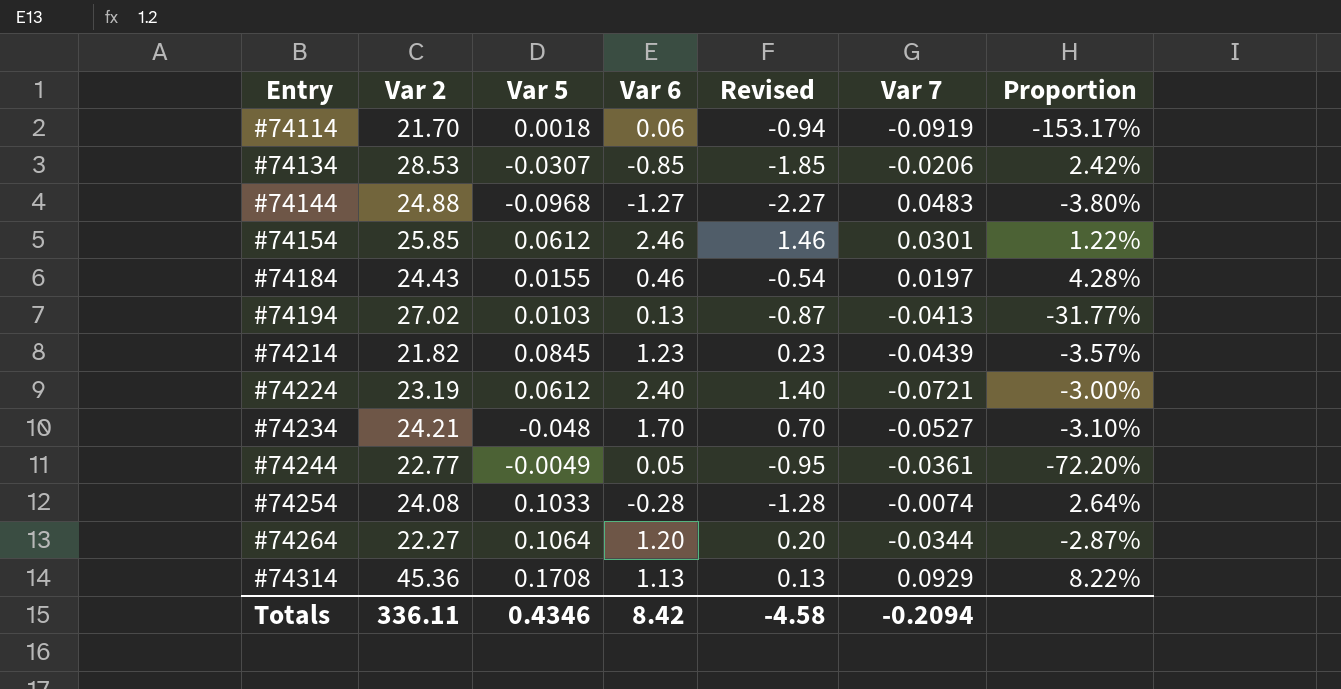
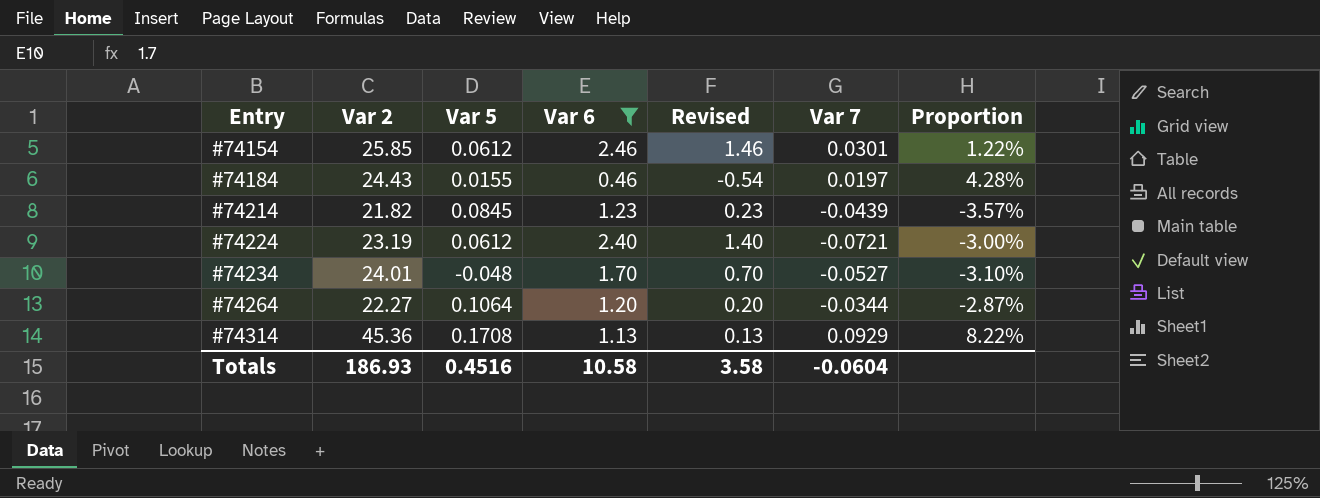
filter: none -> Var 6 >= 0.46
#74234 | Var 2: 24.21 -> 24.01
Totals | Var 2: 336.11 -> 186.93
Totals | Var 5: 0.4346 -> 0.4516
Totals | Var 6: 8.42 -> 10.58
Totals | Revised: -4.58 -> 3.58
Totals | Var 7: -0.2094 -> -0.0604

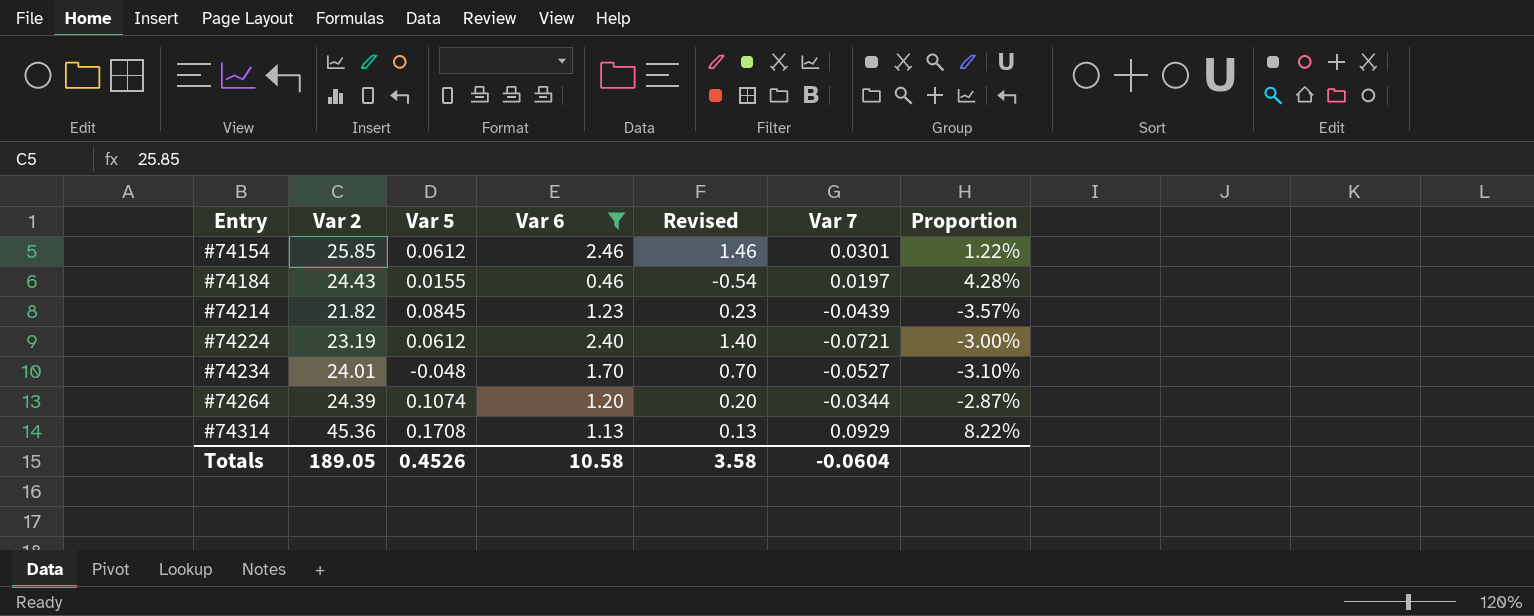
#74264 | Var 2: 22.27 -> 24.39
#74264 | Var 5: 0.1064 -> 0.1074
Totals | Var 2: 186.93 -> 189.05
Totals | Var 5: 0.4516 -> 0.4526

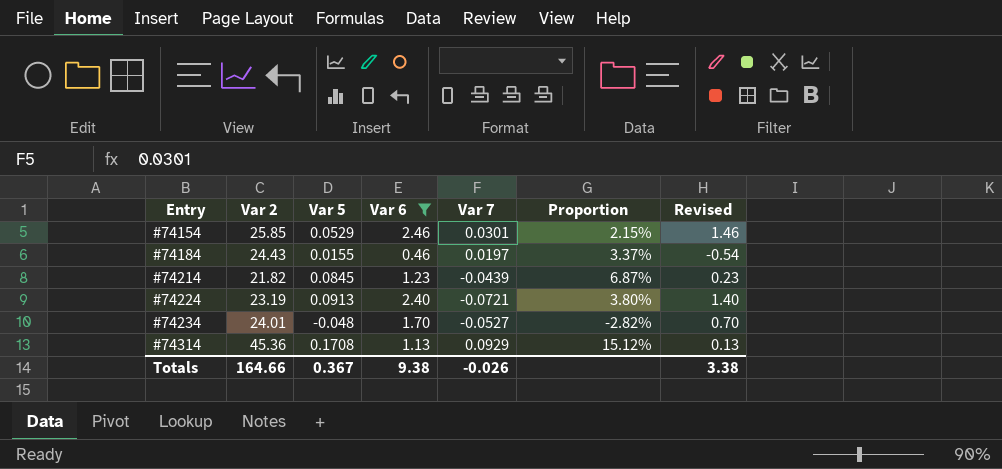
column Proportion | formula: [Var 7] / [Var 6] -> [Var 5] / [Var 6]
column Revised | position: 5 -> 7
row #74264: 24.39 | 0.1074 | 1.20 | 0.20 | -0.0344 | -2.87% -> none
#74154 | Var 5: 0.0612 -> 0.0529
#74224 | Var 5: 0.0612 -> 0.0913
Totals | Var 2: 189.05 -> 164.66
Totals | Var 5: 0.4526 -> 0.367
Totals | Var 6: 10.58 -> 9.38
Totals | Var 7: -0.0604 -> -0.026
Totals | Revised: 3.58 -> 3.38

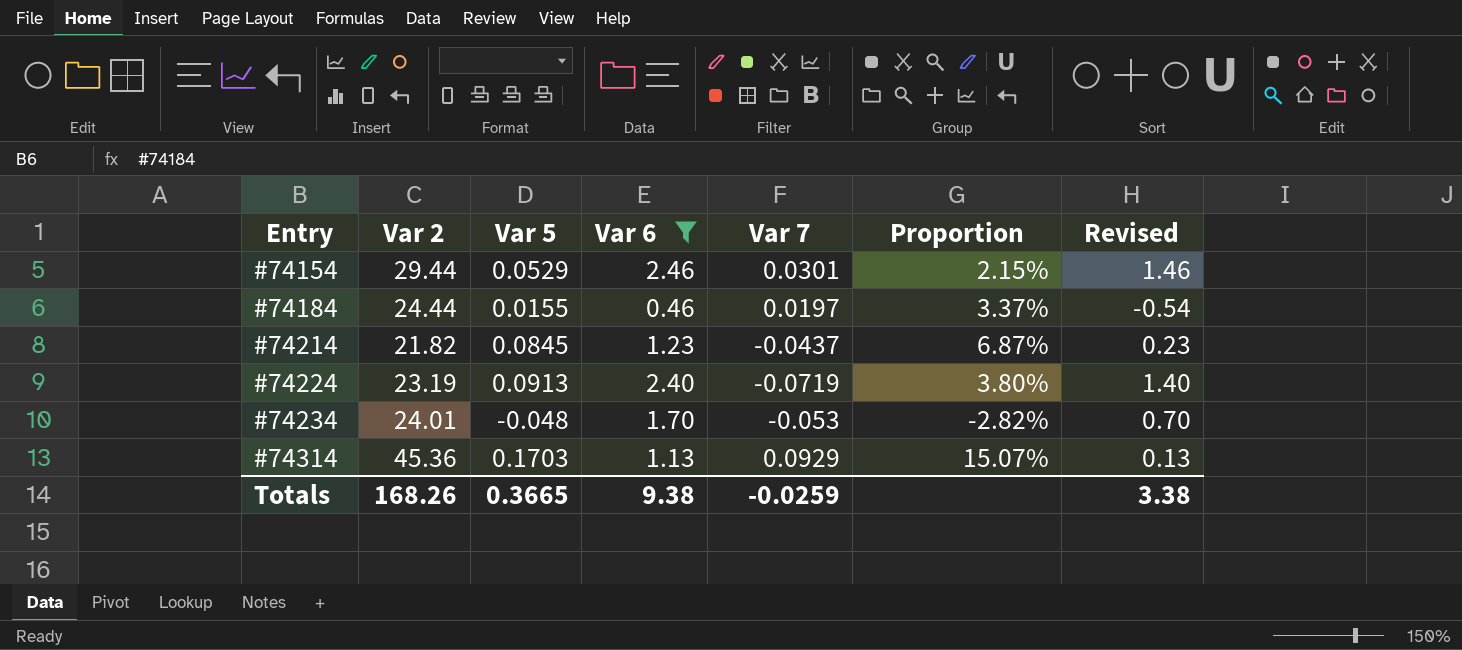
#74154 | Var 2: 25.85 -> 29.44
#74184 | Var 2: 24.43 -> 24.44
#74214 | Var 7: -0.0439 -> -0.0437
#74224 | Var 7: -0.0721 -> -0.0719
#74234 | Var 7: -0.0527 -> -0.053
#74314 | Var 5: 0.1708 -> 0.1703
#74314 | Proportion: 15.12% -> 15.07%
Totals | Var 2: 164.66 -> 168.26
Totals | Var 5: 0.367 -> 0.3665
Totals | Var 7: -0.026 -> -0.0259

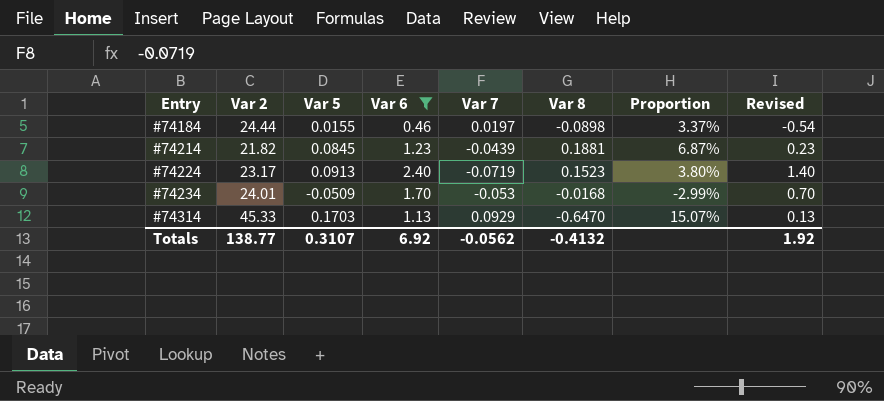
column Var 8 | position: none -> 6
row #74154: 29.44 | 0.0529 | 2.46 | 0.0301 | 2.15% | 1.46 -> none
#74214 | Var 7: -0.0437 -> -0.0439
#74224 | Var 2: 23.19 -> 23.17
#74234 | Var 5: -0.048 -> -0.0509
#74234 | Proportion: -2.82% -> -2.99%
#74314 | Var 2: 45.36 -> 45.33
Totals | Var 2: 168.26 -> 138.77
Totals | Var 5: 0.3665 -> 0.3107
Totals | Var 6: 9.38 -> 6.92
Totals | Var 7: -0.0259 -> -0.0562
Totals | Revised: 3.38 -> 1.92

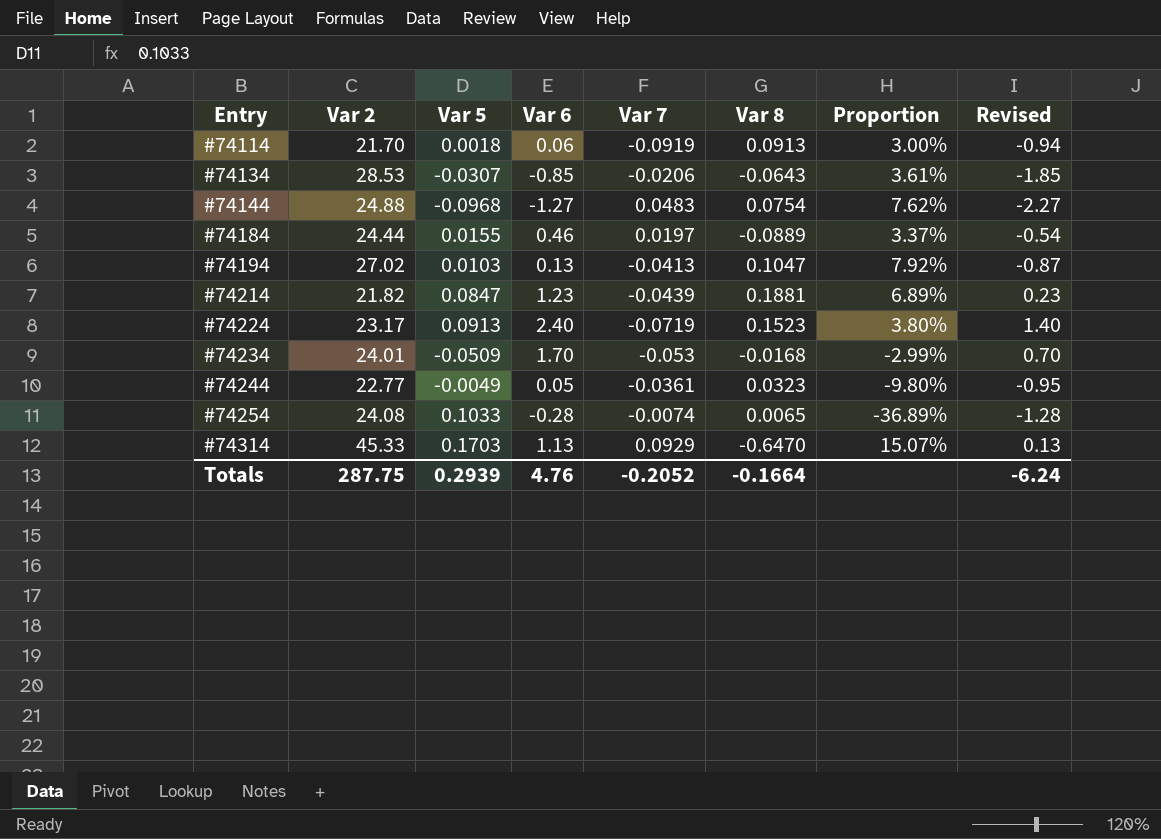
filter: Var 6 >= 0.46 -> none
#74184 | Var 8: -0.0898 -> -0.0889
#74214 | Var 5: 0.0845 -> 0.0847
#74214 | Proportion: 6.87% -> 6.89%
Totals | Var 2: 138.77 -> 287.75
Totals | Var 5: 0.3107 -> 0.2939
Totals | Var 6: 6.92 -> 4.76
Totals | Var 7: -0.0562 -> -0.2052
Totals | Var 8: -0.4132 -> -0.1664
Totals | Revised: 1.92 -> -6.24

